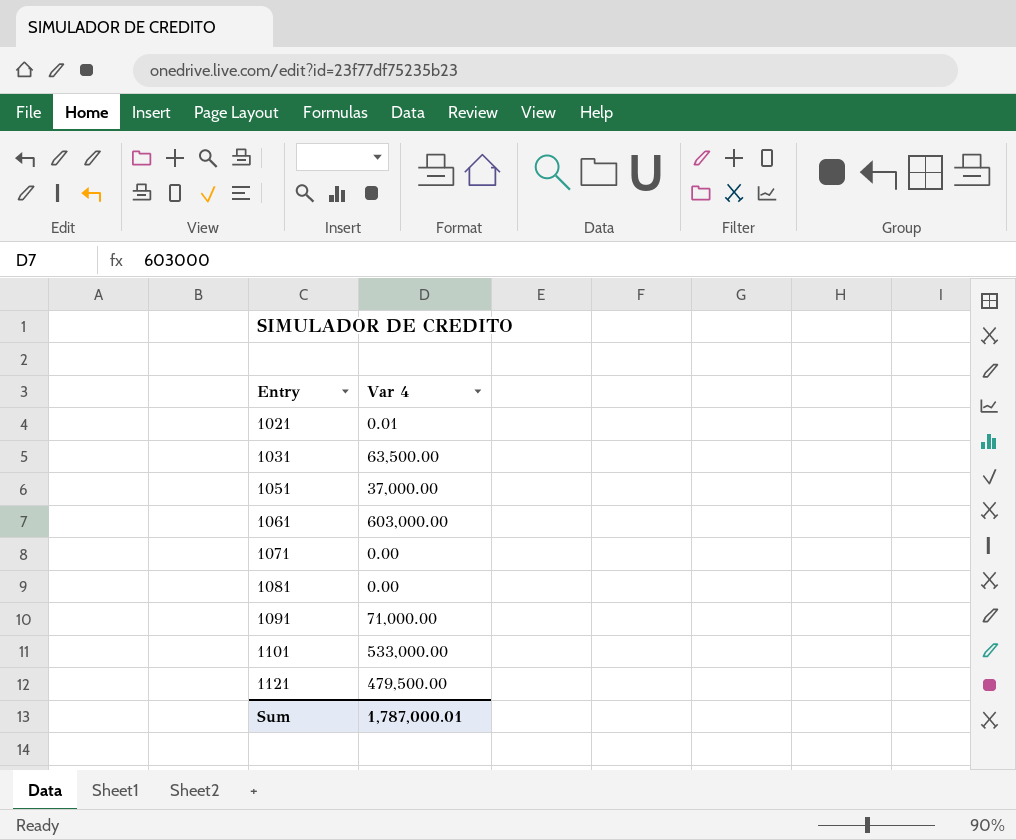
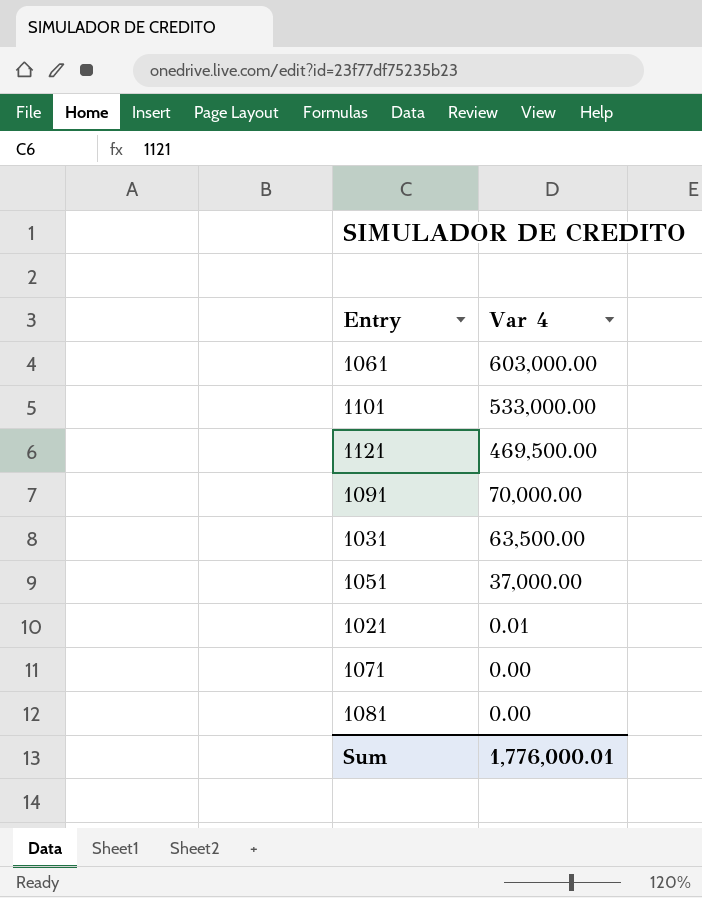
row order: Entry ascending -> Var 4 descending
1121 | Var 4: 479,500.00 -> 469,500.00
1091 | Var 4: 71,000.00 -> 70,000.00
Sum | Var 4: 1,787,000.01 -> 1,776,000.01

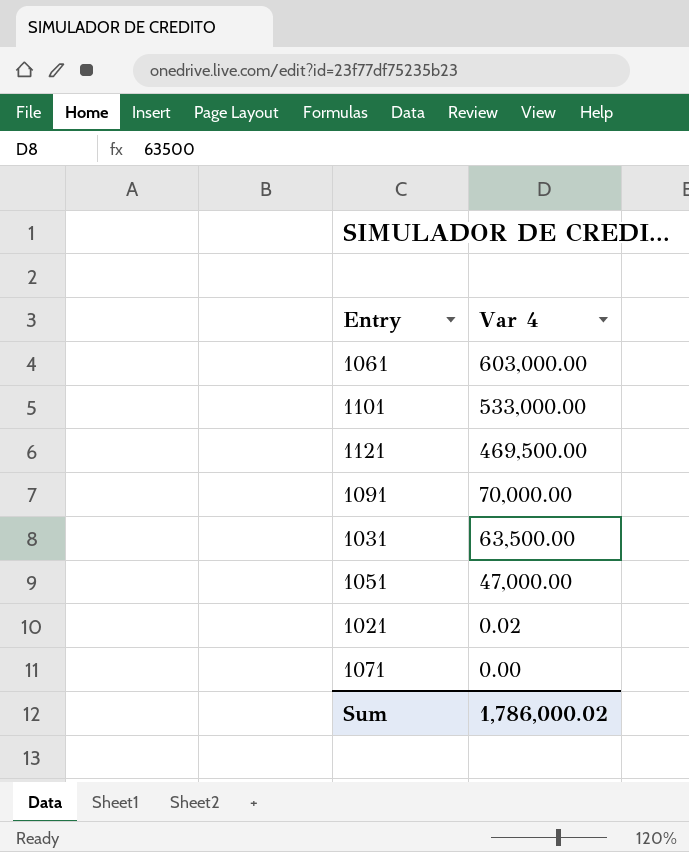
row 1081: 0.00 -> none
1051 | Var 4: 37,000.00 -> 47,000.00
1021 | Var 4: 0.01 -> 0.02
Sum | Var 4: 1,776,000.01 -> 1,786,000.02

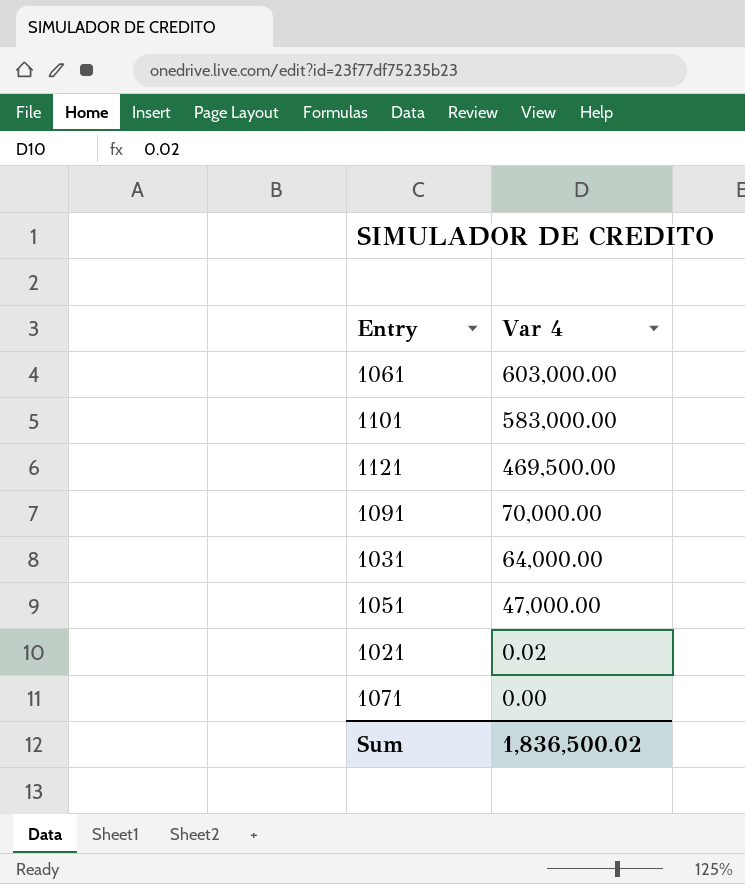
1101 | Var 4: 533,000.00 -> 583,000.00
1031 | Var 4: 63,500.00 -> 64,000.00
Sum | Var 4: 1,786,000.02 -> 1,836,500.02

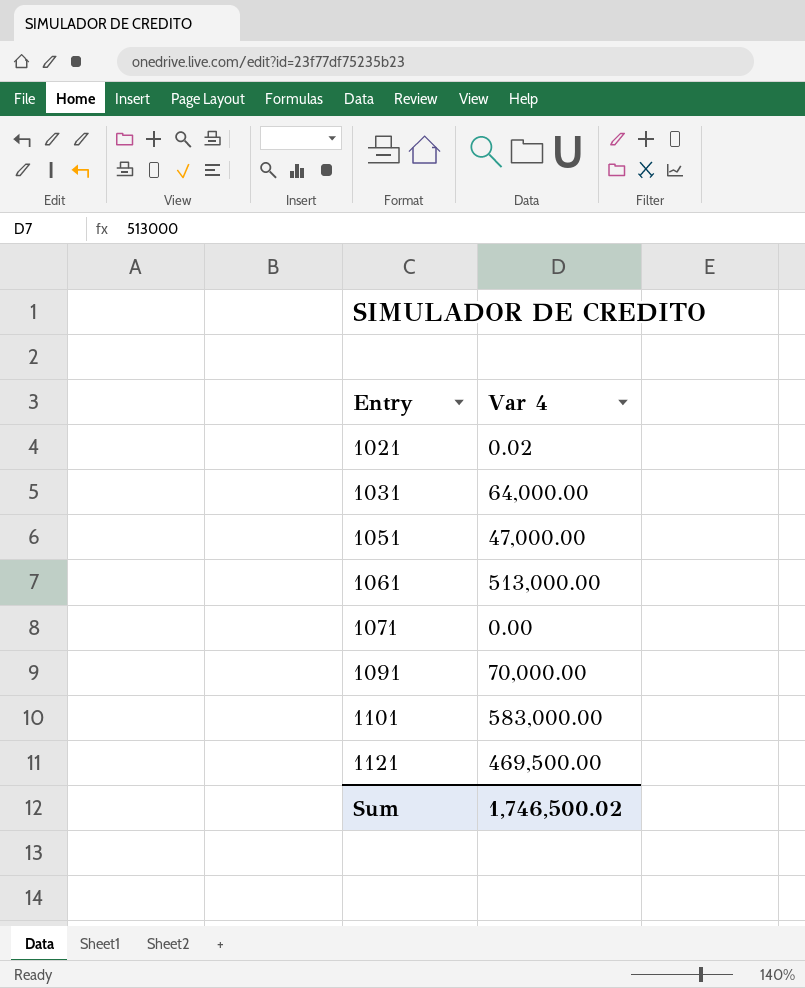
row order: Var 4 descending -> Entry ascending
1061 | Var 4: 603,000.00 -> 513,000.00
Sum | Var 4: 1,836,500.02 -> 1,746,500.02

